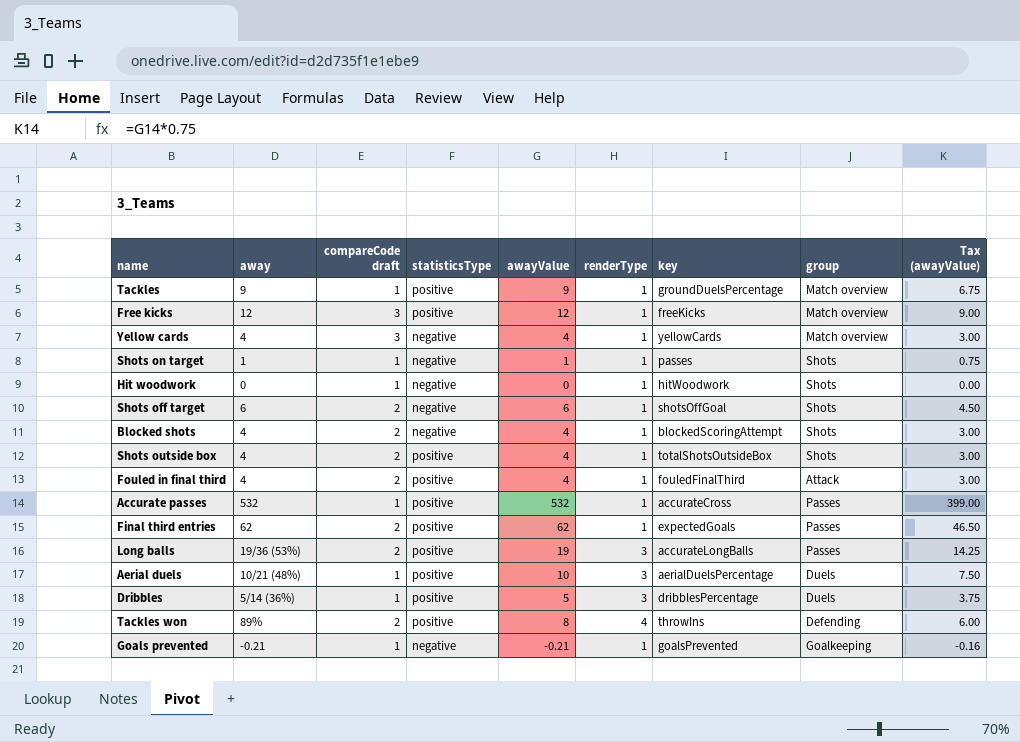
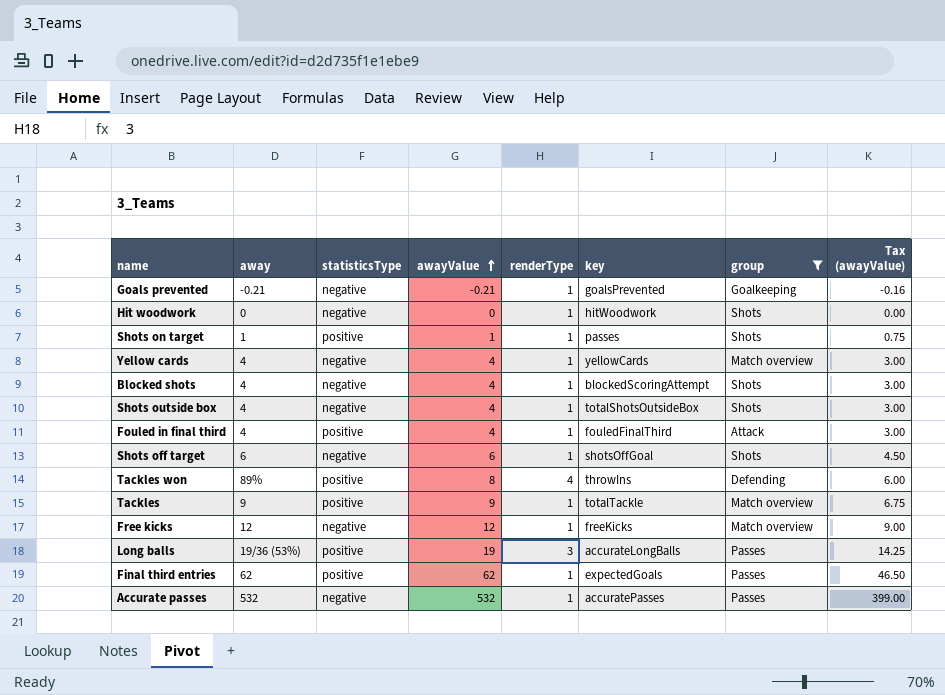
filter: none -> group != Duels
row order: none -> awayValue ascending
column compareCode draft | position: 3 -> none
Shots on target | statisticsType: negative -> positive
Shots outside box | statisticsType: positive -> negative
Tackles | key: groundDuelsPercentage -> totalTackle
Free kicks | statisticsType: positive -> negative
Accurate passes | statisticsType: positive -> negative
Accurate passes | key: accurateCross -> accuratePasses

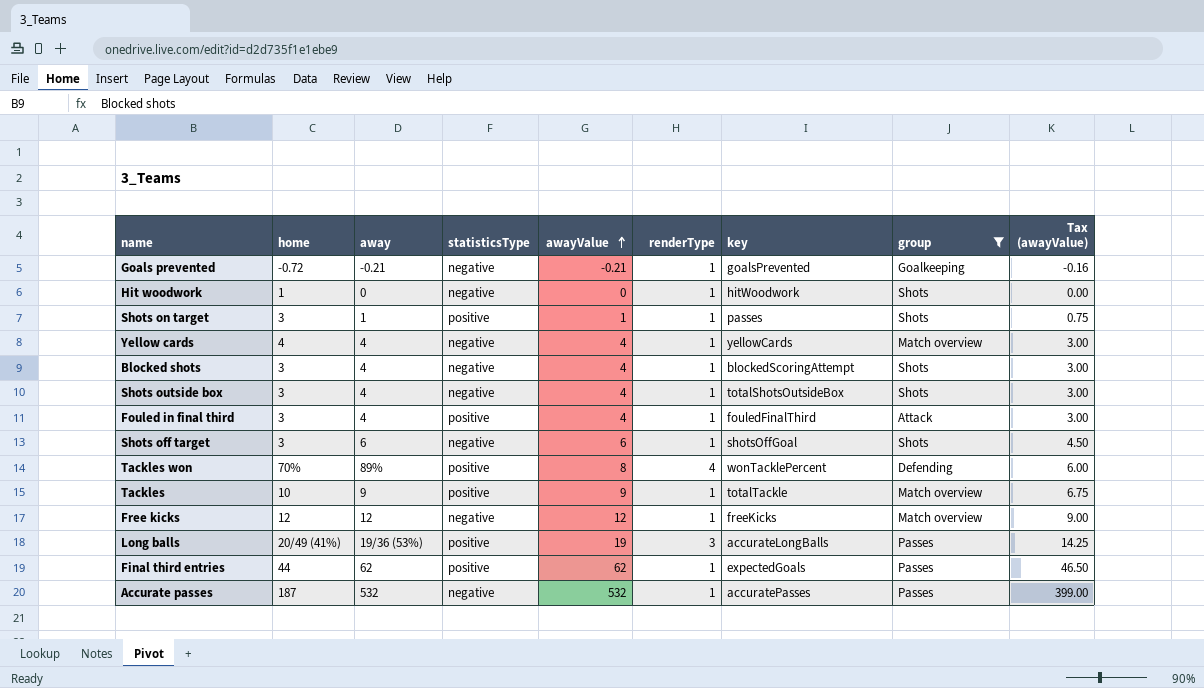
column home | position: none -> 2
Tackles won | key: throwIns -> wonTacklePercent

